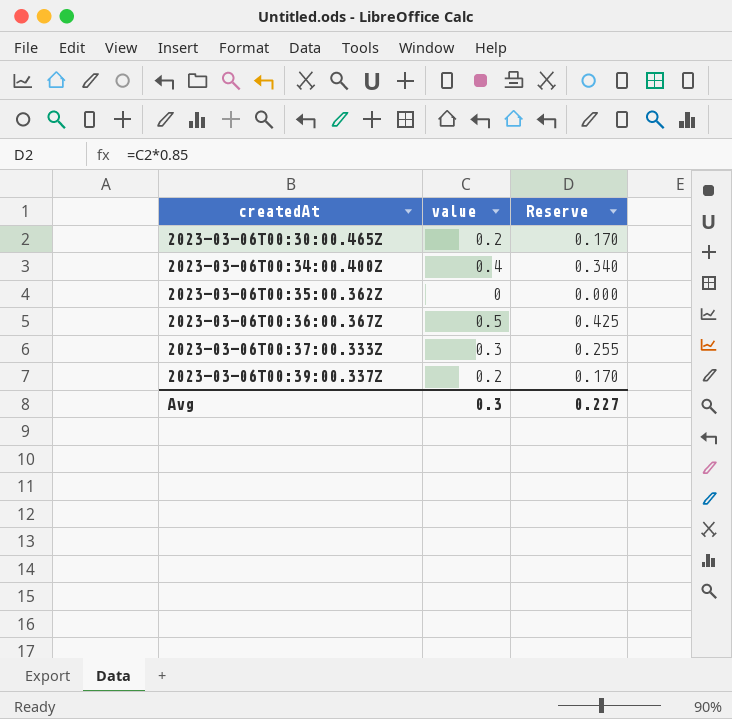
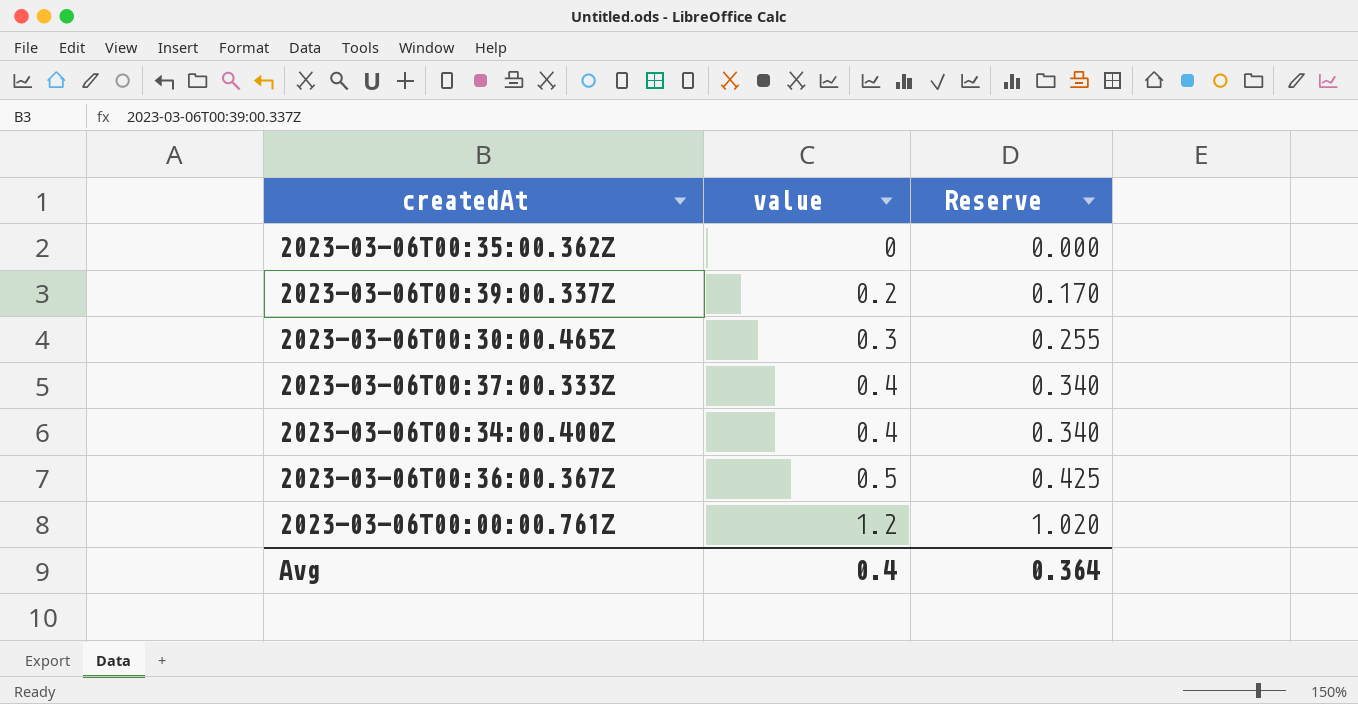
row order: createdAt ascending -> value ascending
2023-03-06T00:30:00.465Z | value: 0.2 -> 0.3
2023-03-06T00:30:00.465Z | Reserve: 0.170 -> 0.255
2023-03-06T00:37:00.333Z | value: 0.3 -> 0.4
2023-03-06T00:37:00.333Z | Reserve: 0.255 -> 0.340
row 2023-03-06T00:00:00.761Z: none -> 1.2 | 1.020
Avg | value: 0.3 -> 0.4
Avg | Reserve: 0.227 -> 0.364

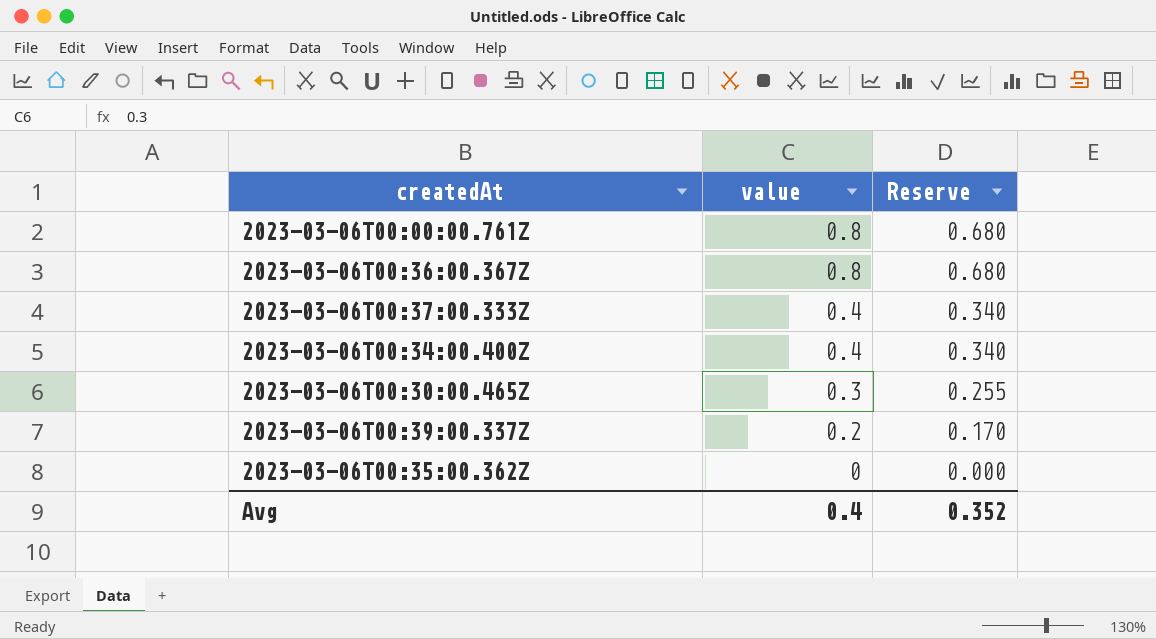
row order: value ascending -> value descending
2023-03-06T00:00:00.761Z | value: 1.2 -> 0.8
2023-03-06T00:00:00.761Z | Reserve: 1.020 -> 0.680
2023-03-06T00:36:00.367Z | value: 0.5 -> 0.8
2023-03-06T00:36:00.367Z | Reserve: 0.425 -> 0.680
Avg | Reserve: 0.364 -> 0.352

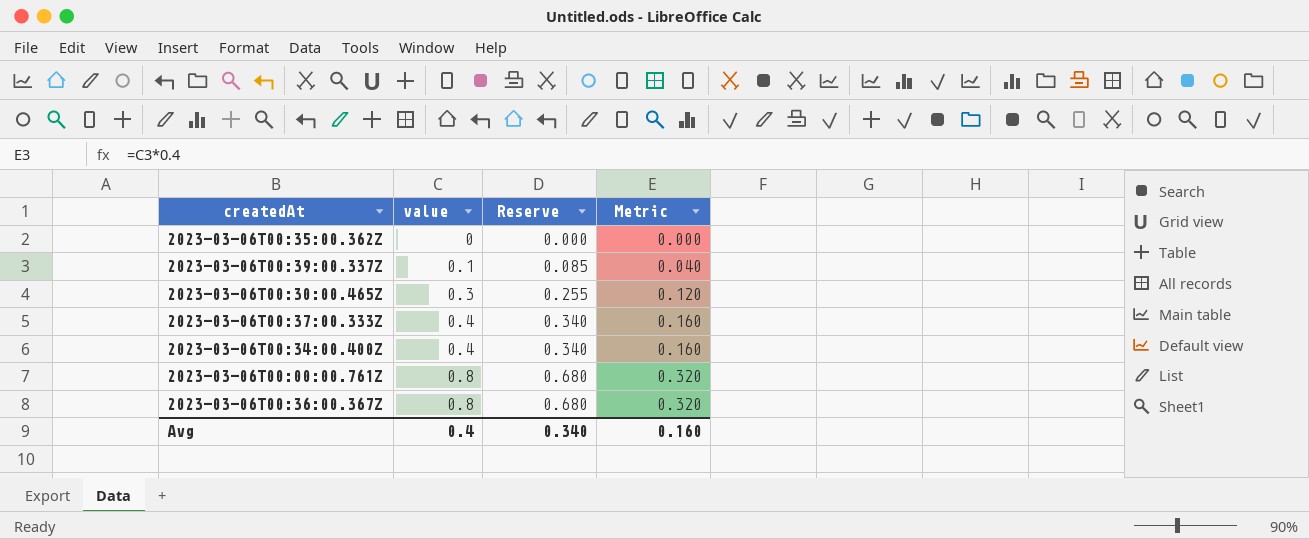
row order: value descending -> value ascending
column Metric | formula: none -> [value] * 0.4
2023-03-06T00:39:00.337Z | value: 0.2 -> 0.1
2023-03-06T00:39:00.337Z | Reserve: 0.170 -> 0.085
Avg | Reserve: 0.352 -> 0.340

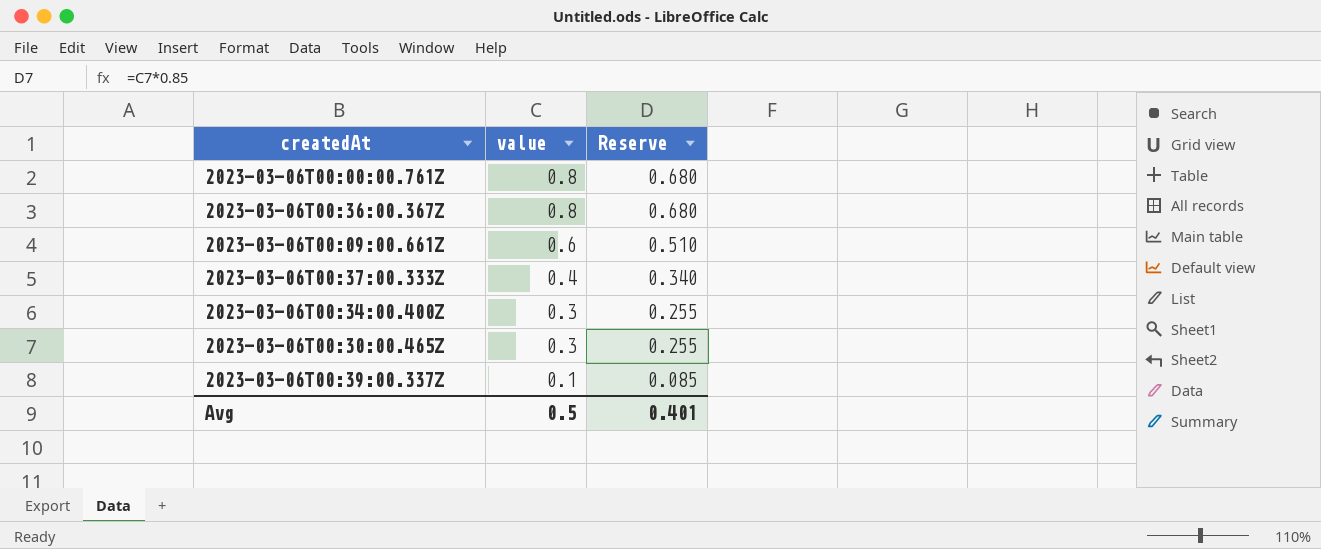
row order: value ascending -> value descending
column Metric | formula: [value] * 0.4 -> none
row 2023-03-06T00:35:00.362Z: 0 | 0.000 | 0.000 -> none
row 2023-03-06T00:09:00.661Z: none -> 0.6 | 0.510
2023-03-06T00:34:00.400Z | value: 0.4 -> 0.3
2023-03-06T00:34:00.400Z | Reserve: 0.340 -> 0.255
Avg | value: 0.4 -> 0.5
Avg | Reserve: 0.340 -> 0.401

